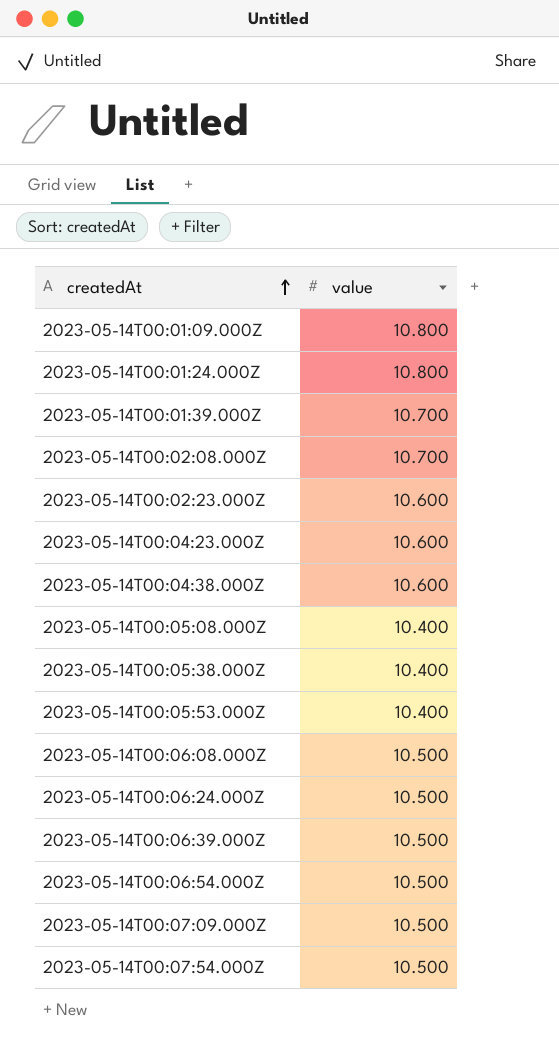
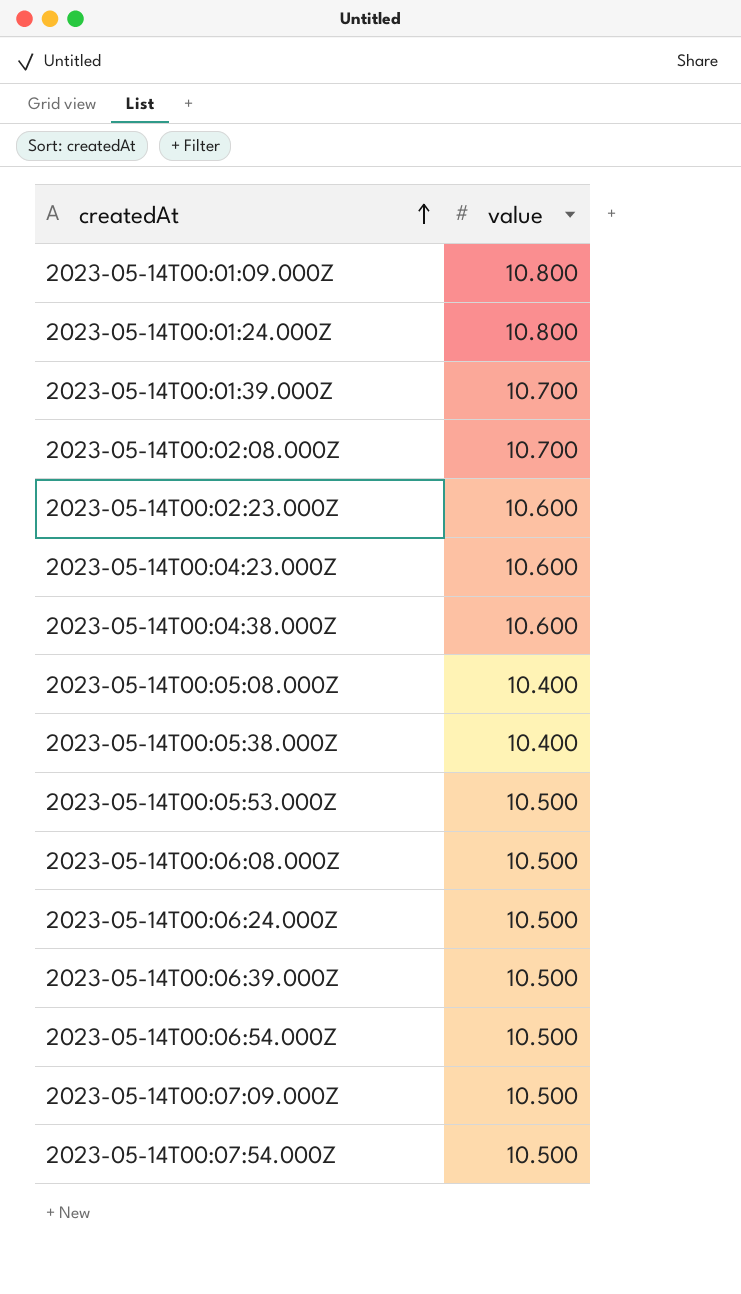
2023-05-14T00:05:53.000Z | value: 10.400 -> 10.500

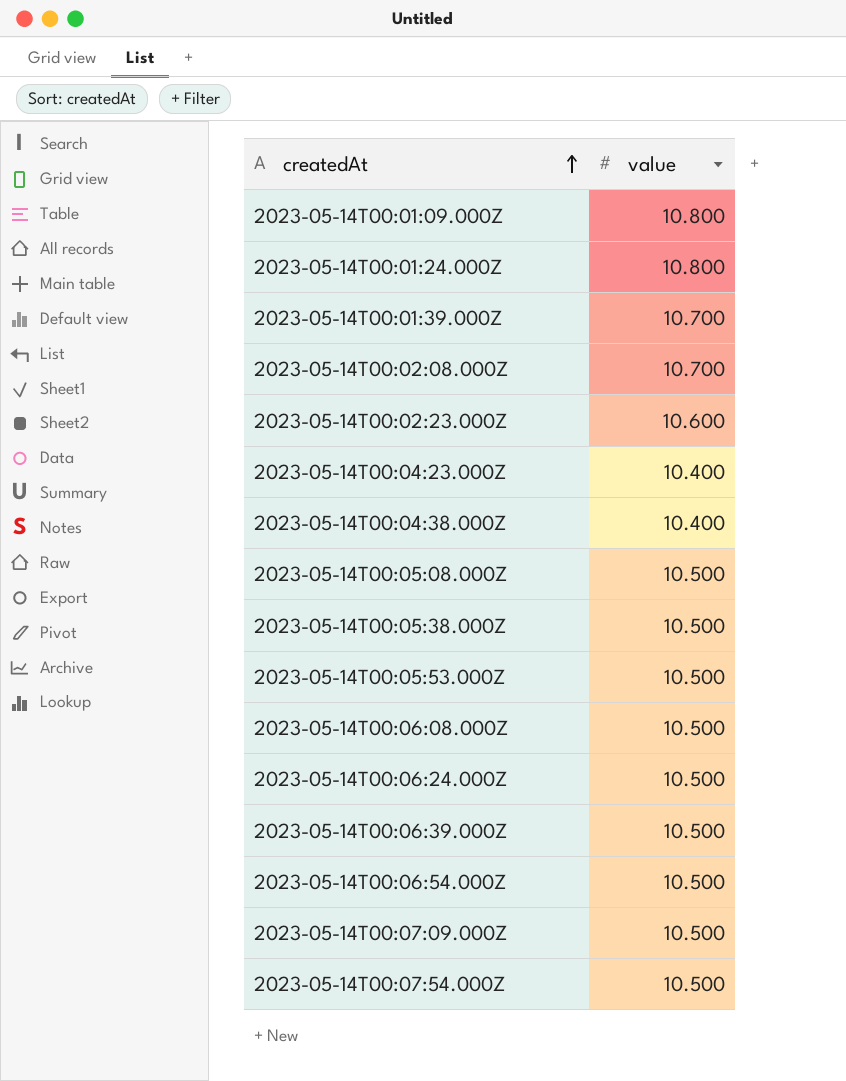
2023-05-14T00:04:23.000Z | value: 10.600 -> 10.400
2023-05-14T00:04:38.000Z | value: 10.600 -> 10.400
2023-05-14T00:05:08.000Z | value: 10.400 -> 10.500
2023-05-14T00:05:38.000Z | value: 10.400 -> 10.500

